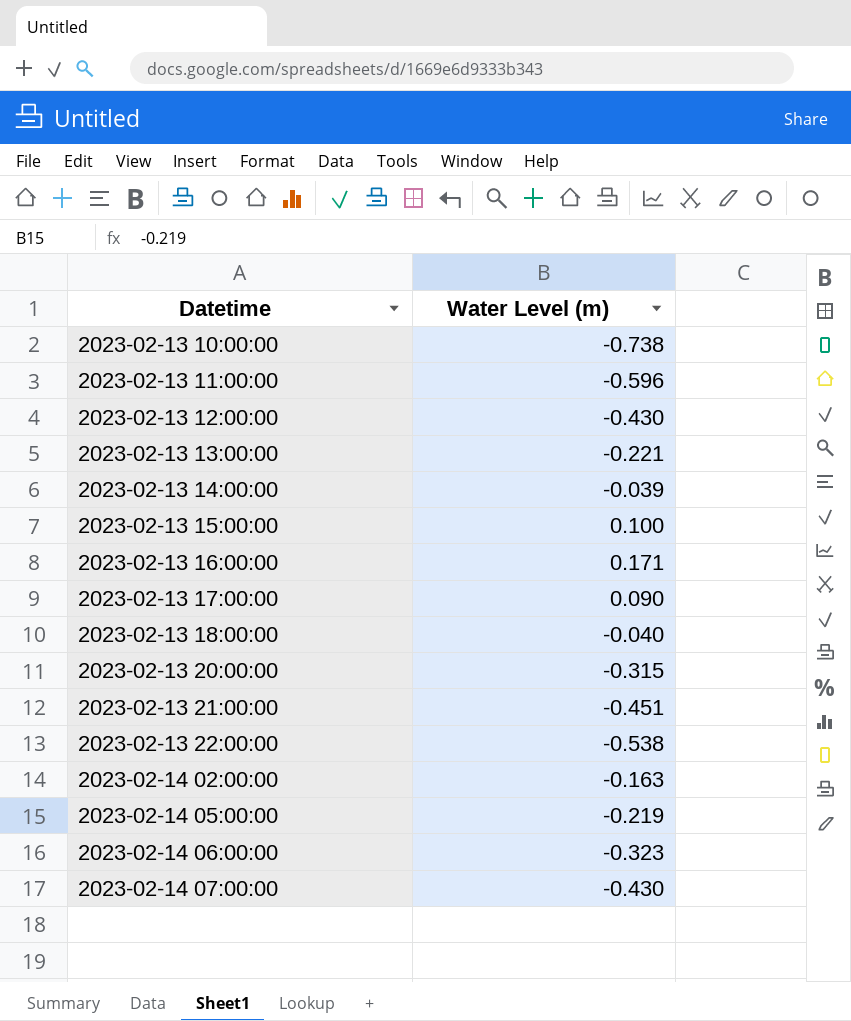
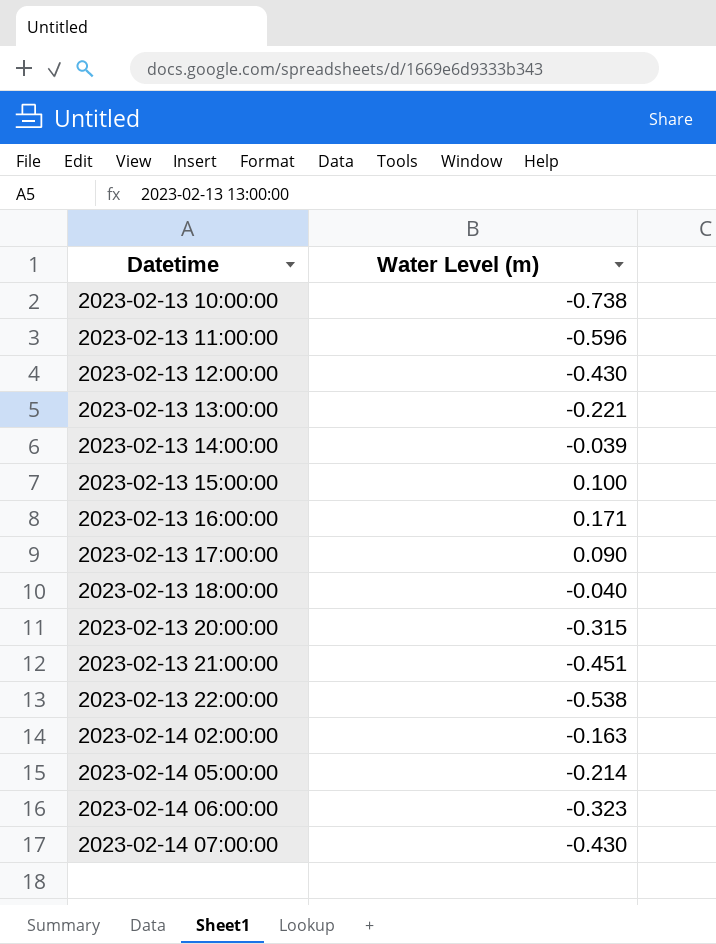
2023-02-14 05:00:00 | Water Level (m): -0.219 -> -0.214

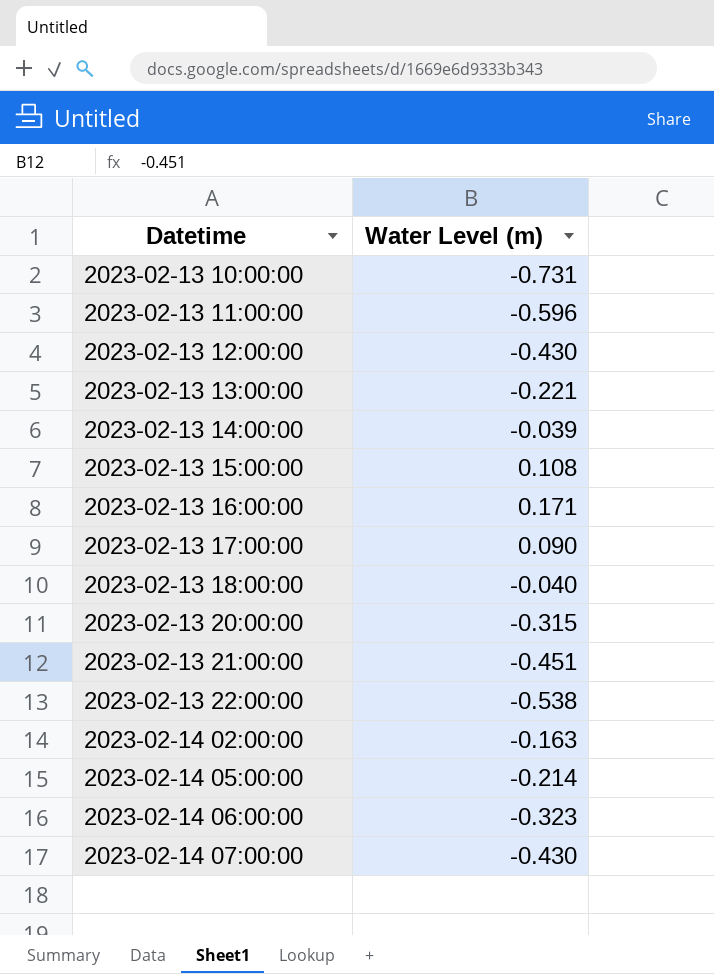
2023-02-13 10:00:00 | Water Level (m): -0.738 -> -0.731
2023-02-13 15:00:00 | Water Level (m): 0.100 -> 0.108

